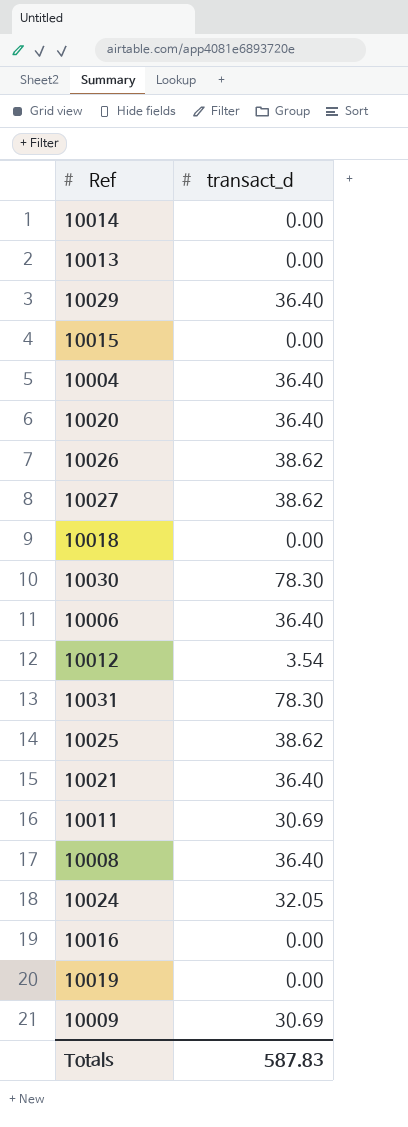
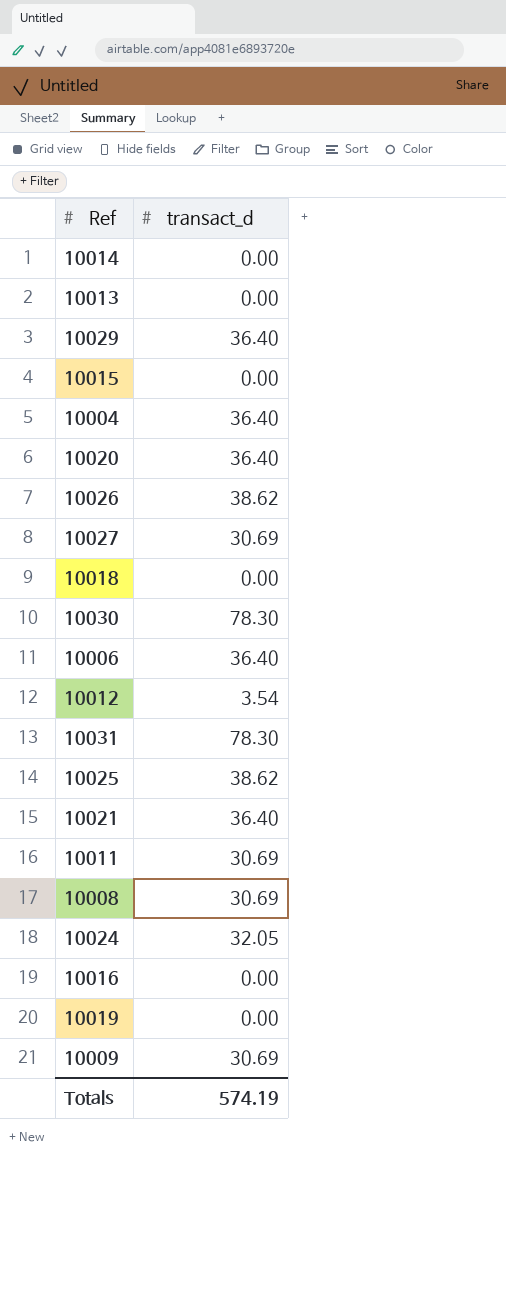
10027 | transact_d: 38.62 -> 30.69
10008 | transact_d: 36.40 -> 30.69
Totals | transact_d: 587.83 -> 574.19

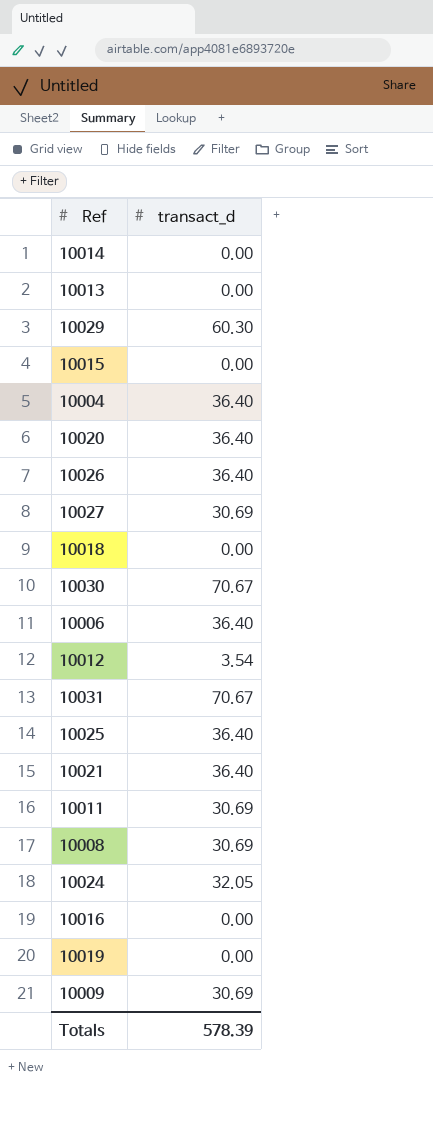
10029 | transact_d: 36.40 -> 60.30
10026 | transact_d: 38.62 -> 36.40
10030 | transact_d: 78.30 -> 70.67
10031 | transact_d: 78.30 -> 70.67
10025 | transact_d: 38.62 -> 36.40
Totals | transact_d: 574.19 -> 578.39

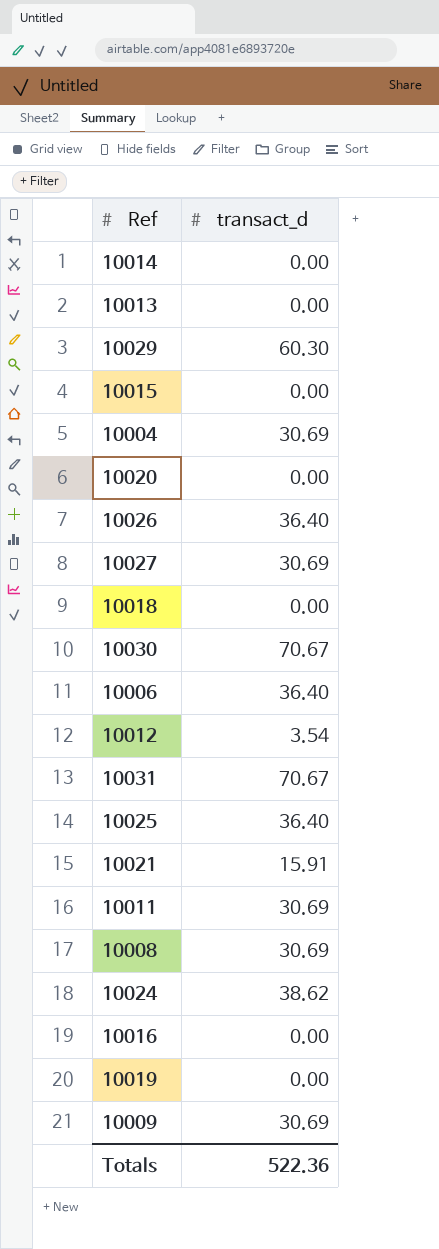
10004 | transact_d: 36.40 -> 30.69
10020 | transact_d: 36.40 -> 0.00
10021 | transact_d: 36.40 -> 15.91
10024 | transact_d: 32.05 -> 38.62
Totals | transact_d: 578.39 -> 522.36

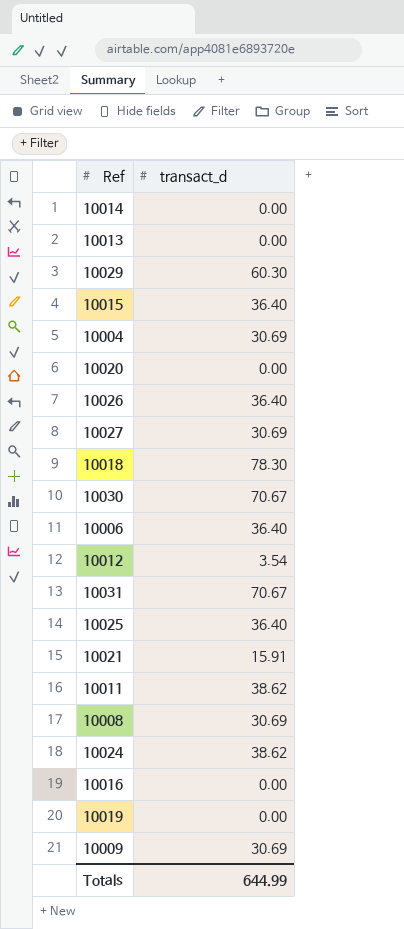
10015 | transact_d: 0.00 -> 36.40
10018 | transact_d: 0.00 -> 78.30
10011 | transact_d: 30.69 -> 38.62
Totals | transact_d: 522.36 -> 644.99

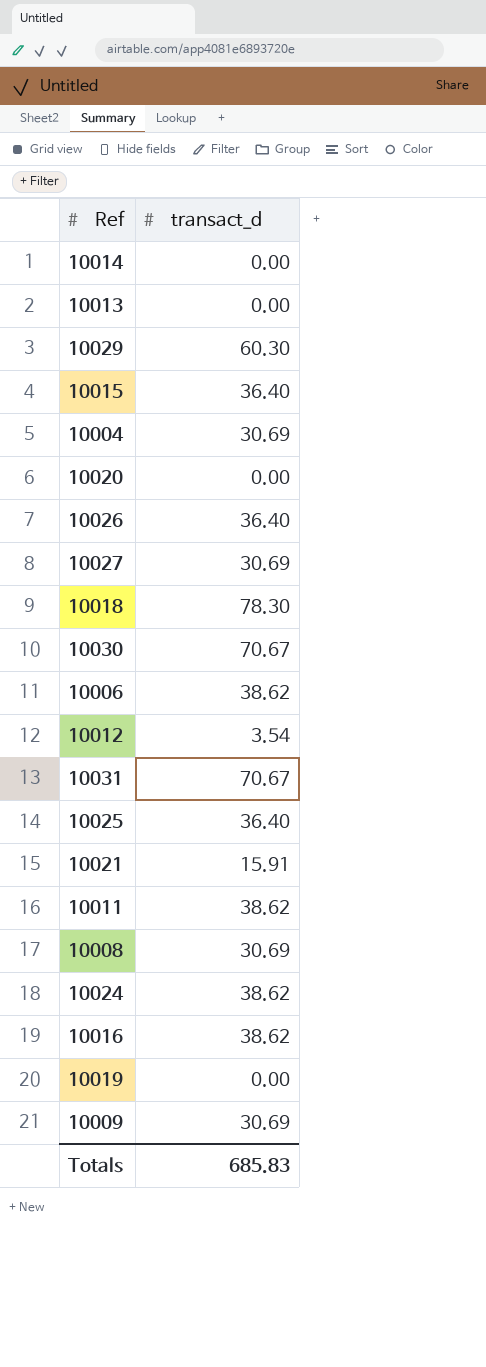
10006 | transact_d: 36.40 -> 38.62
10016 | transact_d: 0.00 -> 38.62
Totals | transact_d: 644.99 -> 685.83

